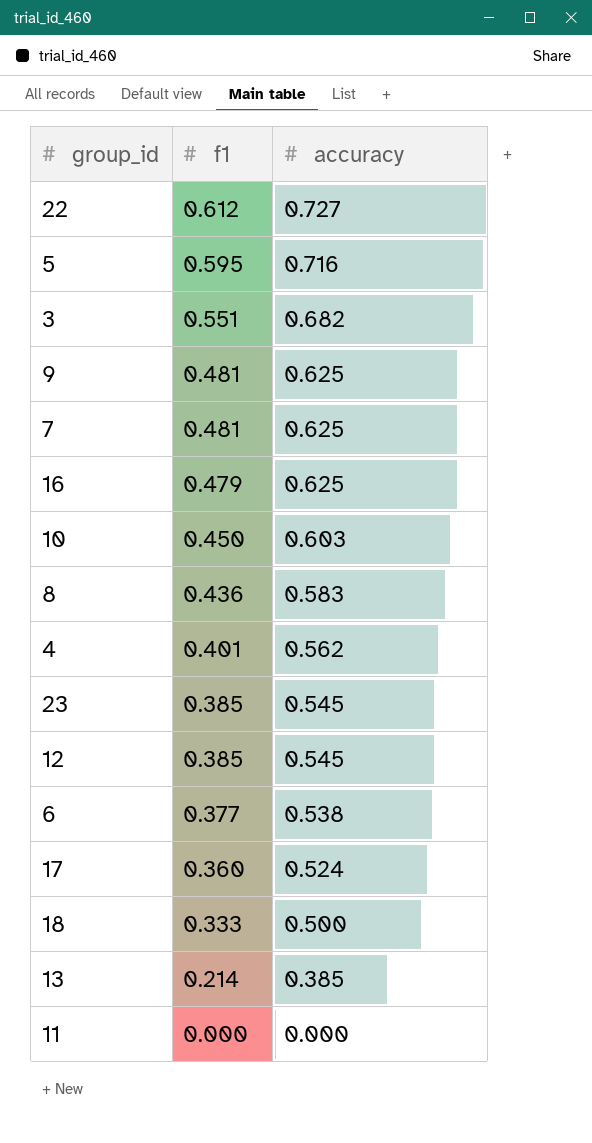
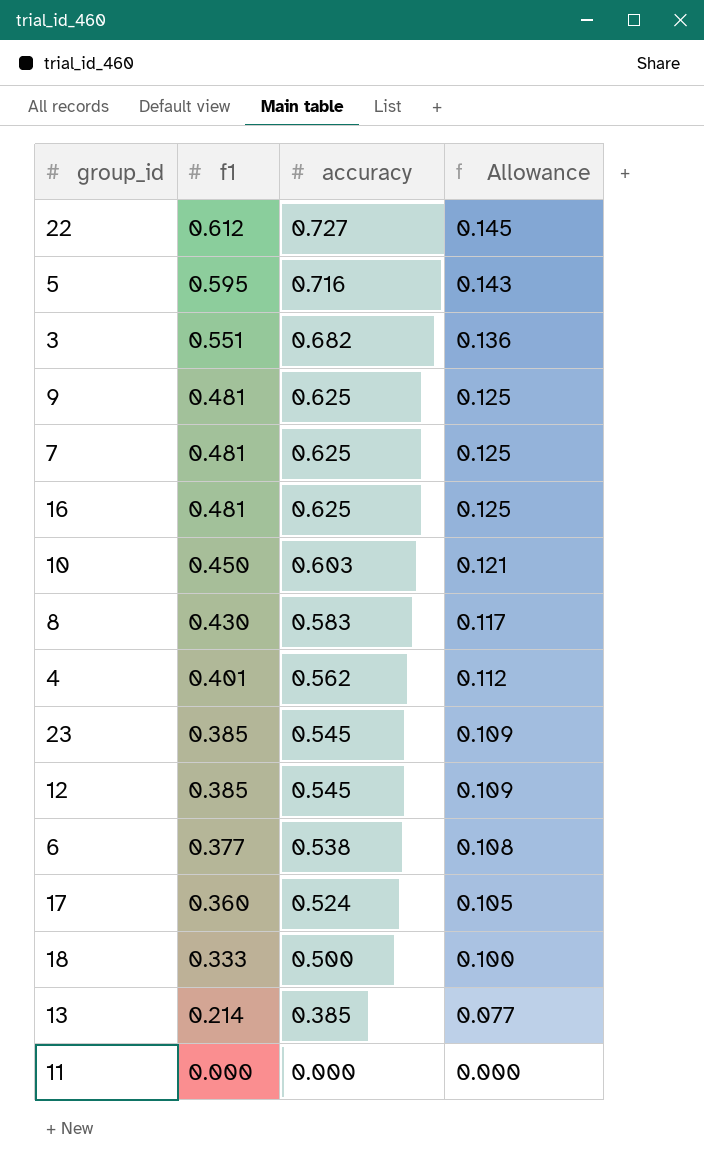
column Allowance | formula: none -> [accuracy] * 0.2
16 | f1: 0.479 -> 0.481
8 | f1: 0.436 -> 0.430

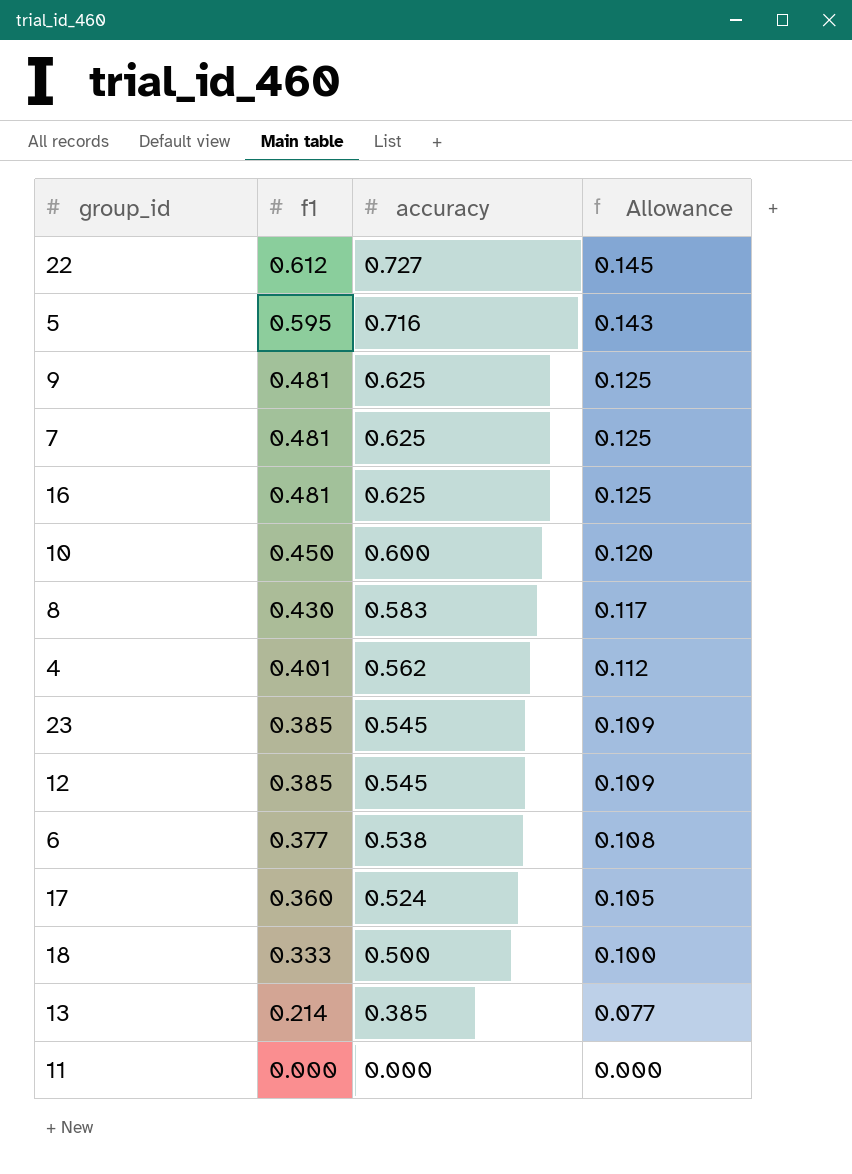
row 3: 0.551 | 0.682 | 0.136 -> none
10 | accuracy: 0.603 -> 0.600
10 | Allowance: 0.121 -> 0.120

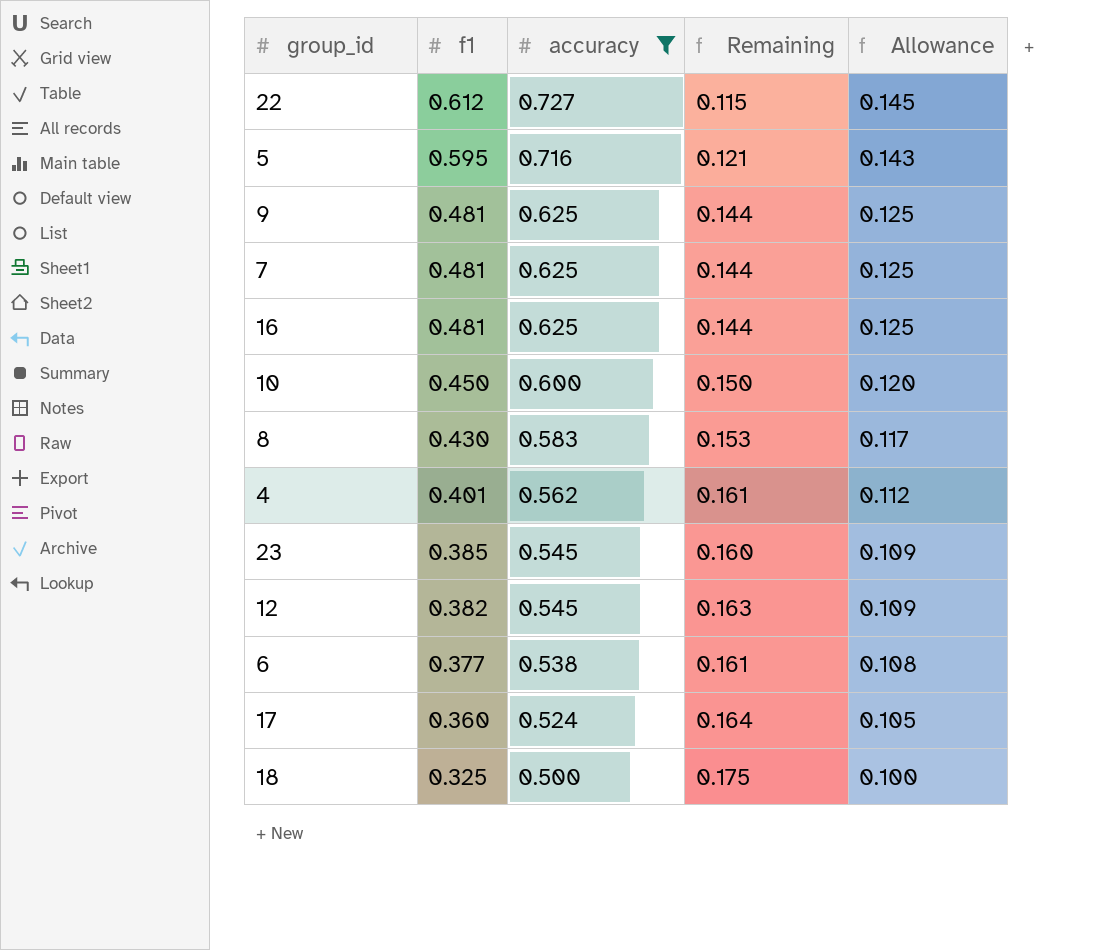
filter: none -> accuracy >= 0.500
column Remaining | formula: none -> [accuracy] - [f1]
12 | f1: 0.385 -> 0.382
18 | f1: 0.333 -> 0.325

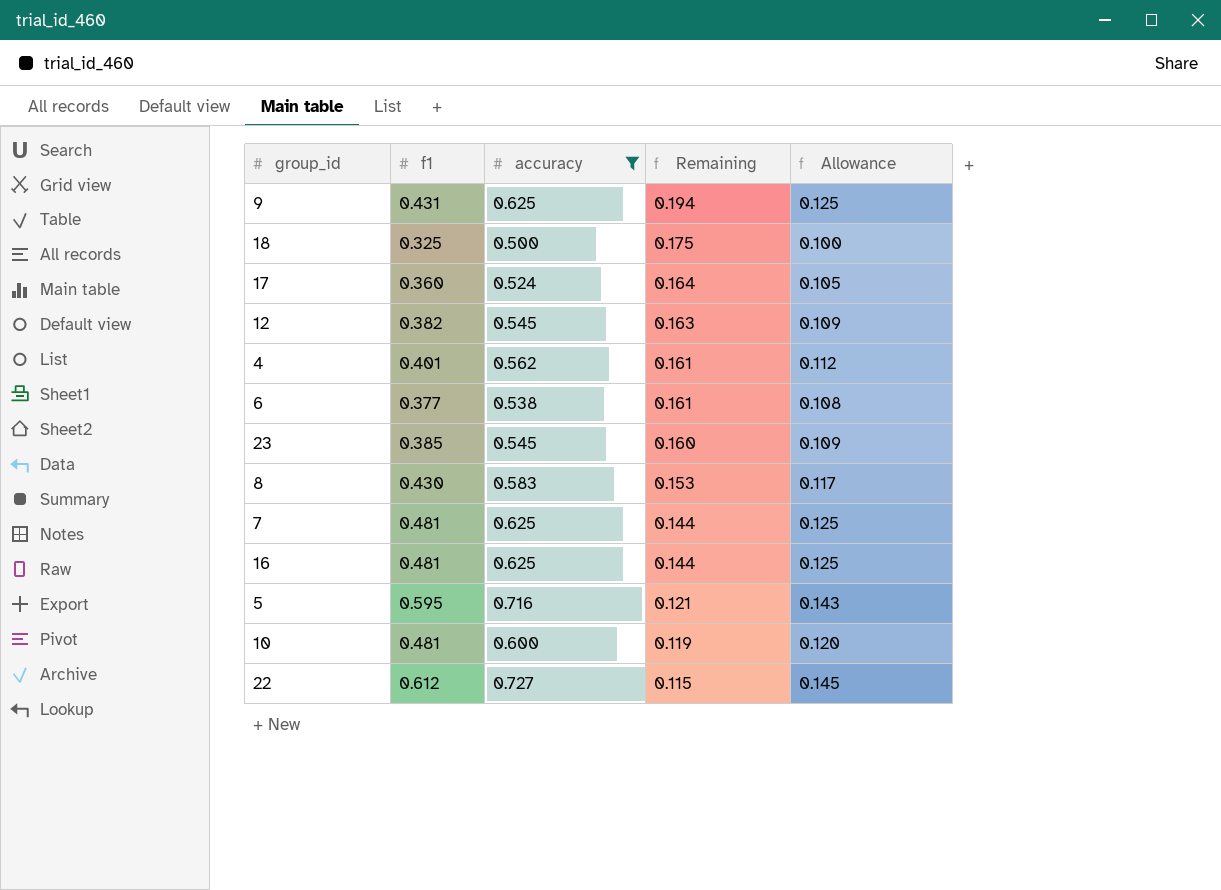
row order: f1 descending -> Remaining descending
9 | f1: 0.481 -> 0.431
9 | Remaining: 0.144 -> 0.194
10 | f1: 0.450 -> 0.481
10 | Remaining: 0.150 -> 0.119

